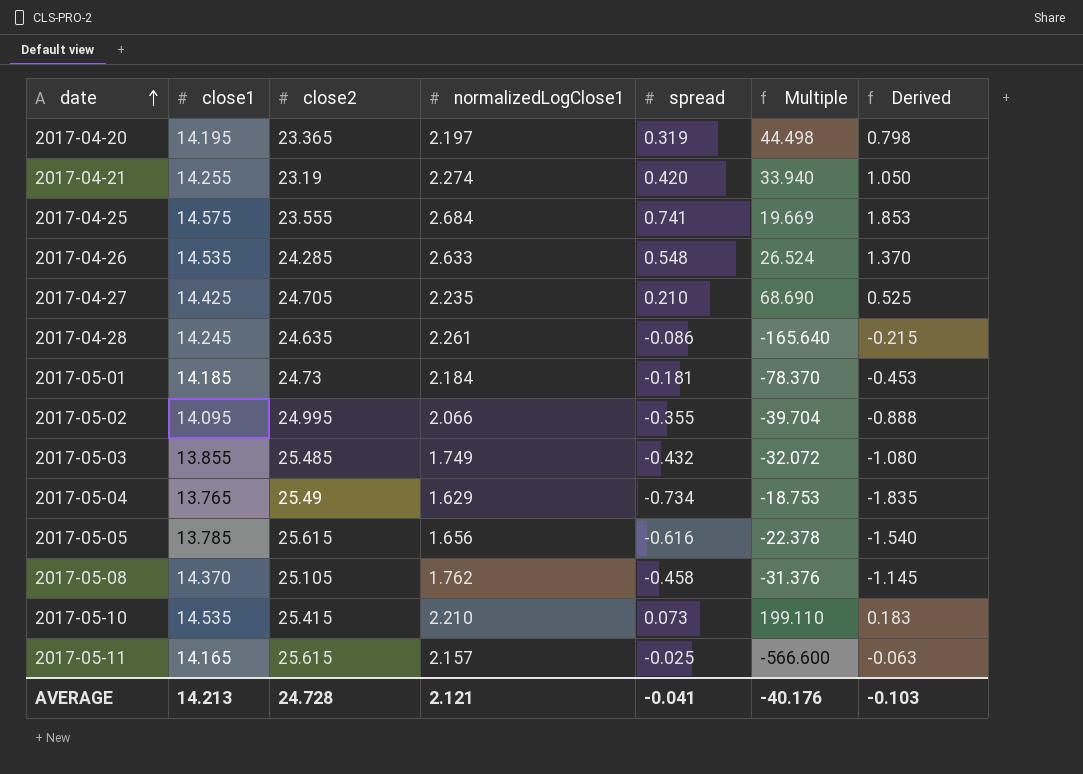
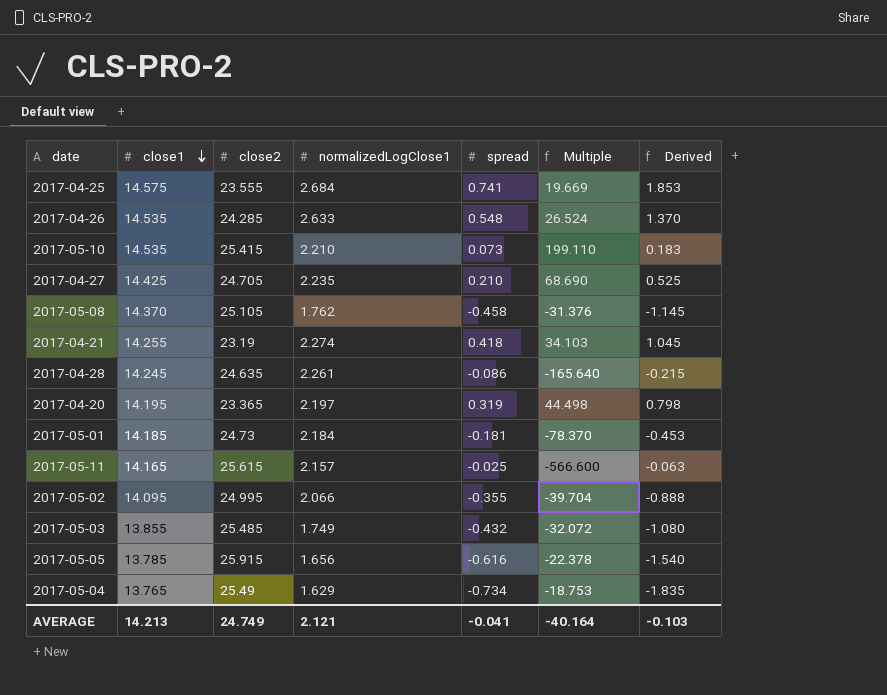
row order: date ascending -> close1 descending
2017-04-21 | spread: 0.420 -> 0.418
2017-04-21 | Multiple: 33.940 -> 34.103
2017-04-21 | Derived: 1.050 -> 1.045
2017-05-05 | close2: 25.615 -> 25.915
AVERAGE | close2: 24.728 -> 24.749
AVERAGE | Multiple: -40.176 -> -40.164

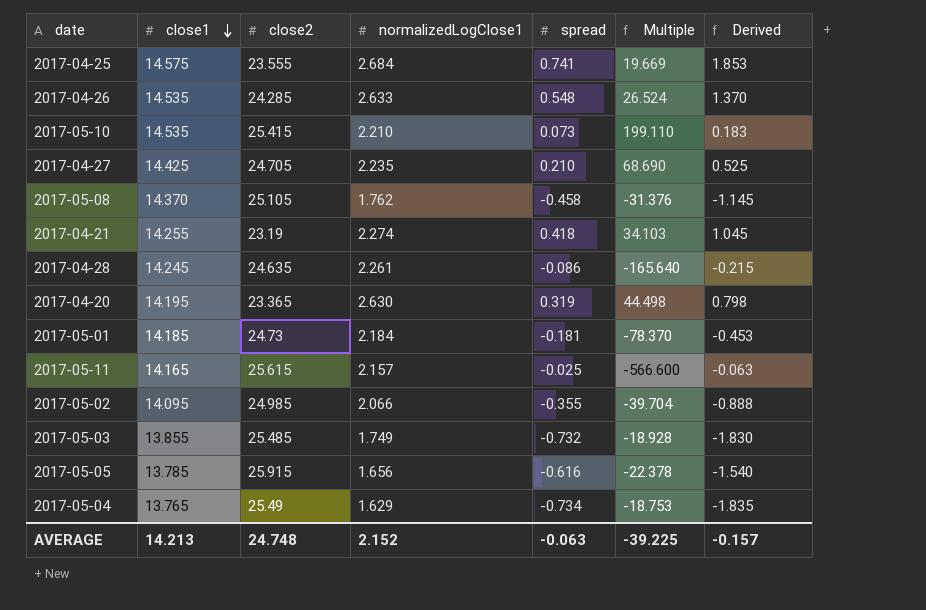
2017-04-20 | normalizedLogClose1: 2.197 -> 2.630
2017-05-02 | close2: 24.995 -> 24.985
2017-05-03 | spread: -0.432 -> -0.732
2017-05-03 | Multiple: -32.072 -> -18.928
2017-05-03 | Derived: -1.080 -> -1.830
AVERAGE | close2: 24.749 -> 24.748
AVERAGE | normalizedLogClose1: 2.121 -> 2.152
AVERAGE | spread: -0.041 -> -0.063
AVERAGE | Multiple: -40.164 -> -39.225
AVERAGE | Derived: -0.103 -> -0.157

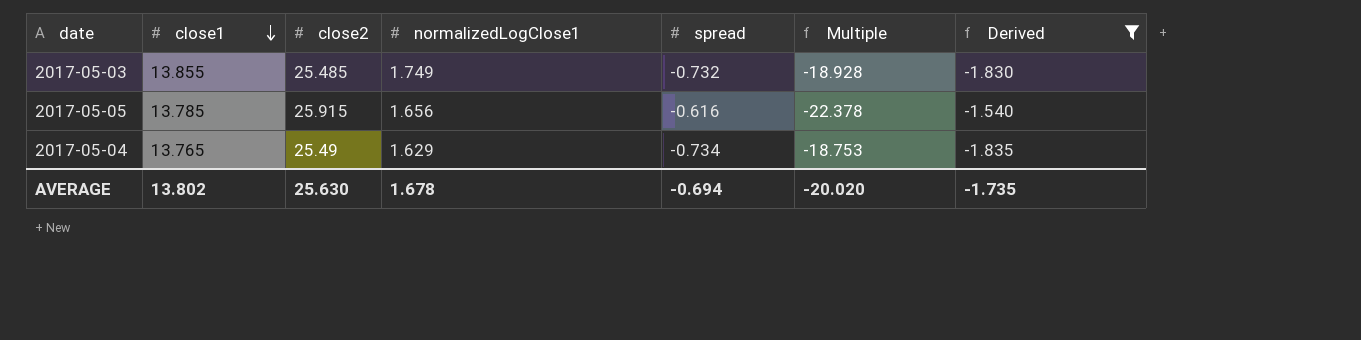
filter: none -> Derived <= -1.540
AVERAGE | close1: 14.213 -> 13.802
AVERAGE | close2: 24.748 -> 25.630
AVERAGE | normalizedLogClose1: 2.152 -> 1.678
AVERAGE | spread: -0.063 -> -0.694
AVERAGE | Multiple: -39.225 -> -20.020
AVERAGE | Derived: -0.157 -> -1.735

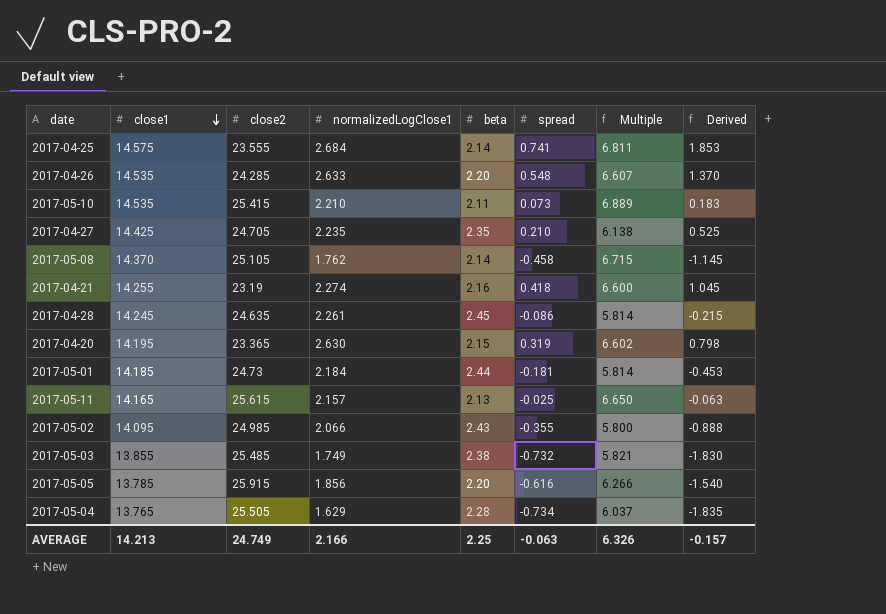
filter: Derived <= -1.540 -> none
column beta | position: none -> 5
column Multiple | formula: [close1] / [spread] -> [close1] / [beta]
2017-05-05 | normalizedLogClose1: 1.656 -> 1.856
2017-05-04 | close2: 25.49 -> 25.505
AVERAGE | close1: 13.802 -> 14.213
AVERAGE | close2: 25.630 -> 24.749
AVERAGE | normalizedLogClose1: 1.678 -> 2.166
AVERAGE | spread: -0.694 -> -0.063
AVERAGE | Multiple: -20.020 -> 6.326
AVERAGE | Derived: -1.735 -> -0.157

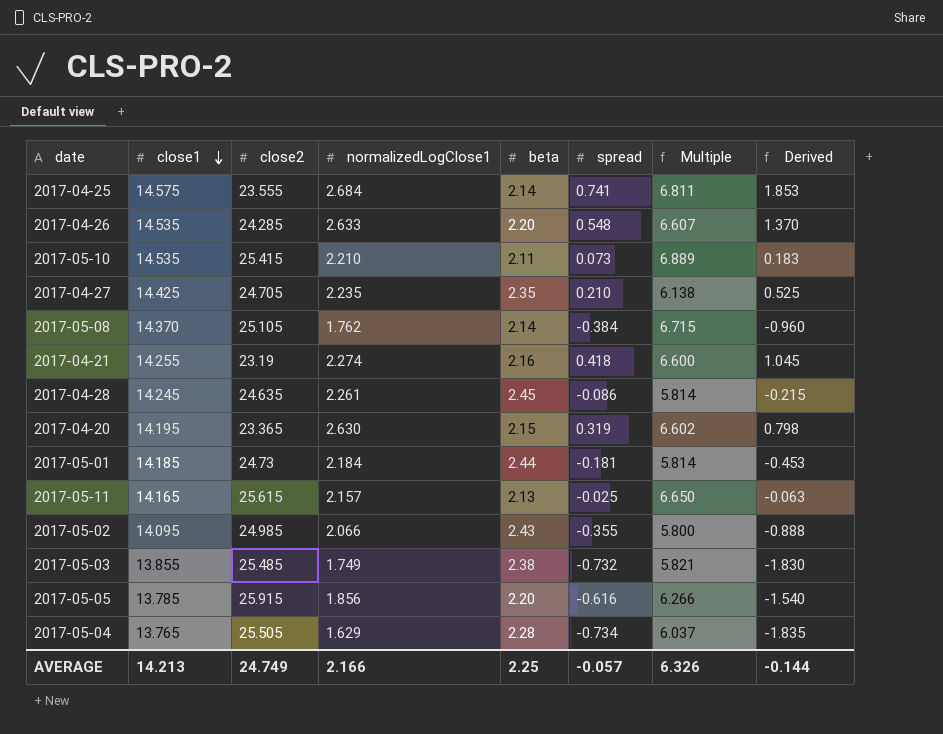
2017-05-08 | spread: -0.458 -> -0.384
2017-05-08 | Derived: -1.145 -> -0.960
AVERAGE | spread: -0.063 -> -0.057
AVERAGE | Derived: -0.157 -> -0.144

